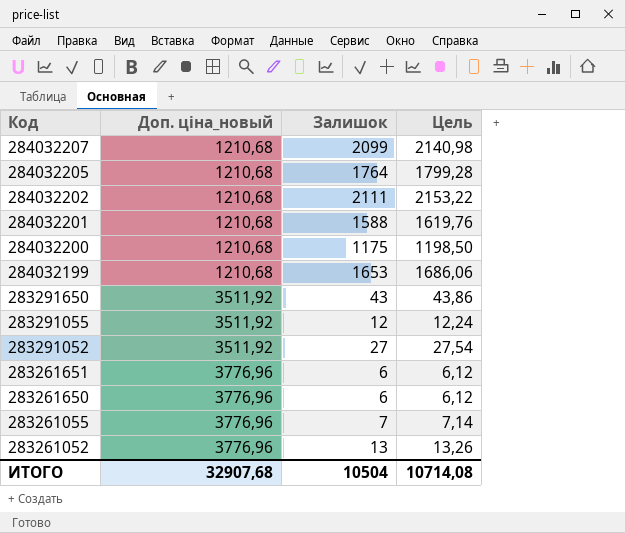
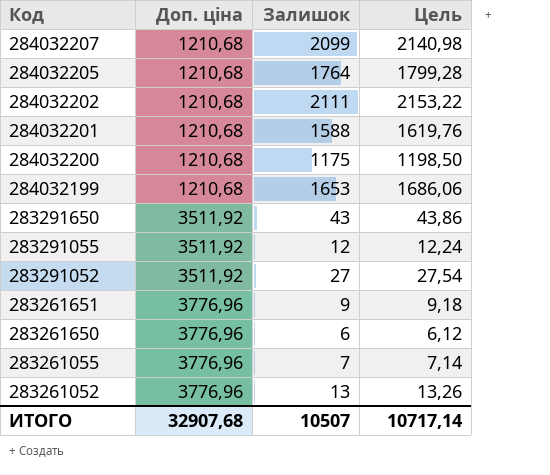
column name: Доп. ціна_новый -> Доп. ціна
283261651 | Залишок: 6 -> 9
283261651 | Цель: 6,12 -> 9,18
ИТОГО | Залишок: 10504 -> 10507
ИТОГО | Цель: 10714,08 -> 10717,14

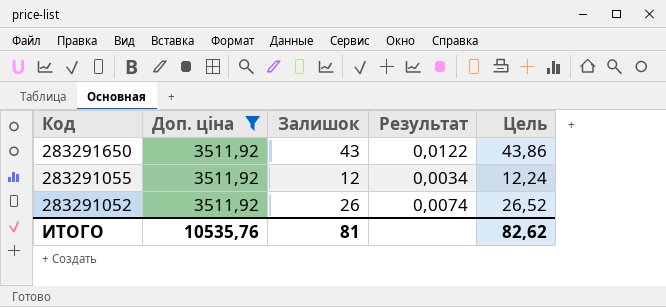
filter: none -> Доп. ціна = 3511,92
column Результат | formula: none -> [Залишок] / [Доп. ціна]
283291052 | Залишок: 27 -> 26
283291052 | Цель: 27,54 -> 26,52
ИТОГО | Доп. ціна: 32907,68 -> 10535,76
ИТОГО | Залишок: 10507 -> 81
ИТОГО | Цель: 10717,14 -> 82,62

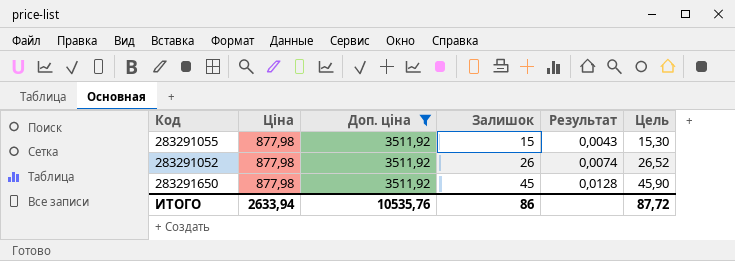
row order: Код descending -> Залишок ascending
column Ціна | position: none -> 2
283291055 | Залишок: 12 -> 15
283291055 | Результат: 0,0034 -> 0,0043
283291055 | Цель: 12,24 -> 15,30
283291650 | Залишок: 43 -> 45
283291650 | Результат: 0,0122 -> 0,0128
283291650 | Цель: 43,86 -> 45,90
ИТОГО | Залишок: 81 -> 86
ИТОГО | Цель: 82,62 -> 87,72

